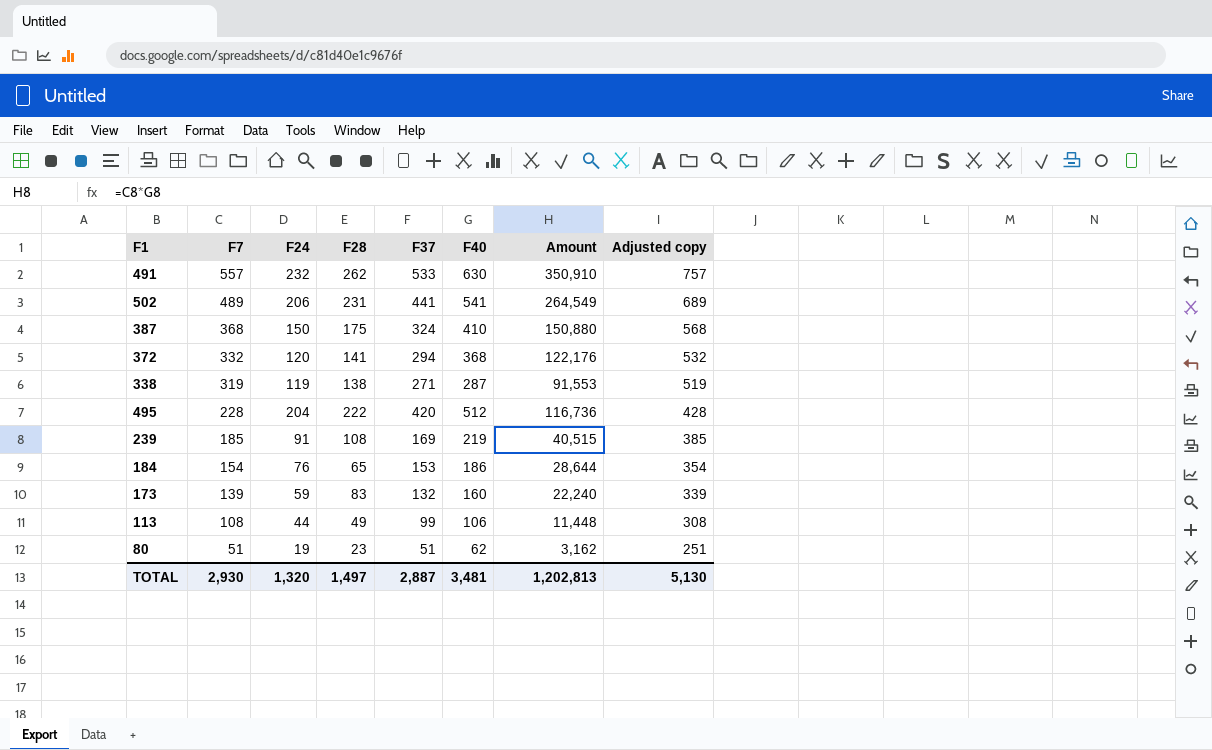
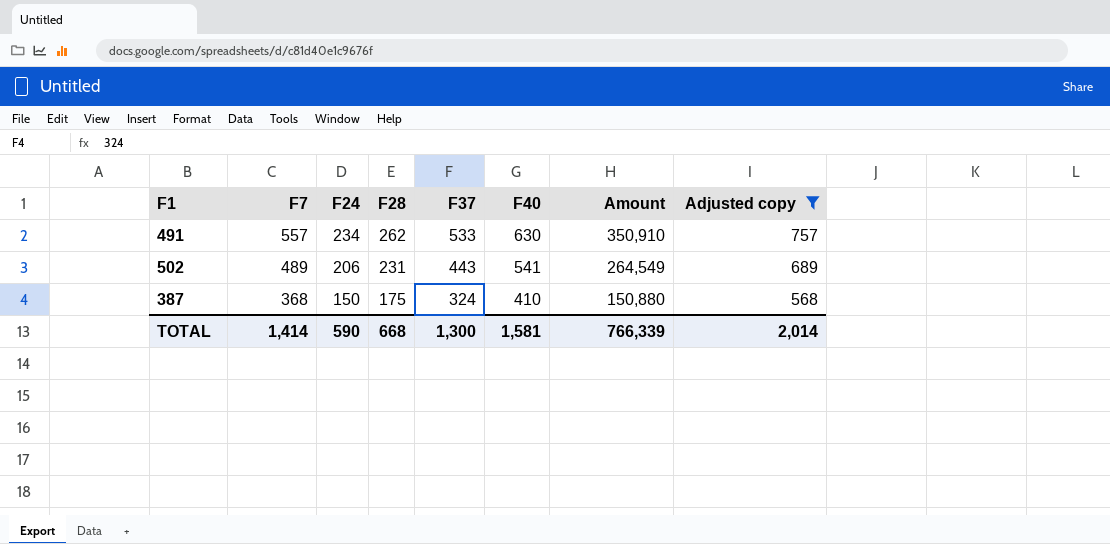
filter: none -> Adjusted copy >= 568
491 | F24: 232 -> 234
502 | F37: 441 -> 443
TOTAL | F7: 2,930 -> 1,414
TOTAL | F24: 1,320 -> 590
TOTAL | F28: 1,497 -> 668
TOTAL | F37: 2,887 -> 1,300
TOTAL | F40: 3,481 -> 1,581
TOTAL | Amount: 1,202,813 -> 766,339
TOTAL | Adjusted copy: 5,130 -> 2,014

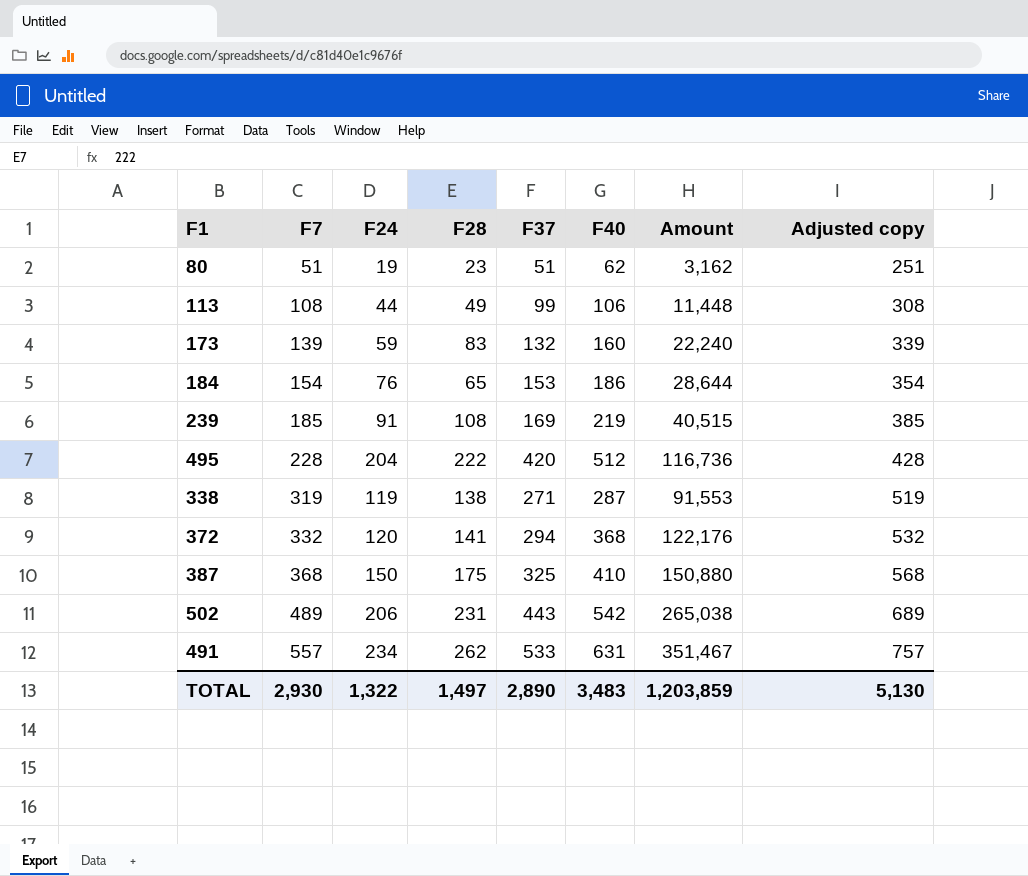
filter: Adjusted copy >= 568 -> none
row order: F7 descending -> F7 ascending
387 | F37: 324 -> 325
502 | F40: 541 -> 542
502 | Amount: 264,549 -> 265,038
491 | F40: 630 -> 631
491 | Amount: 350,910 -> 351,467
TOTAL | F7: 1,414 -> 2,930
TOTAL | F24: 590 -> 1,322
TOTAL | F28: 668 -> 1,497
TOTAL | F37: 1,300 -> 2,890
TOTAL | F40: 1,581 -> 3,483
TOTAL | Amount: 766,339 -> 1,203,859
TOTAL | Adjusted copy: 2,014 -> 5,130

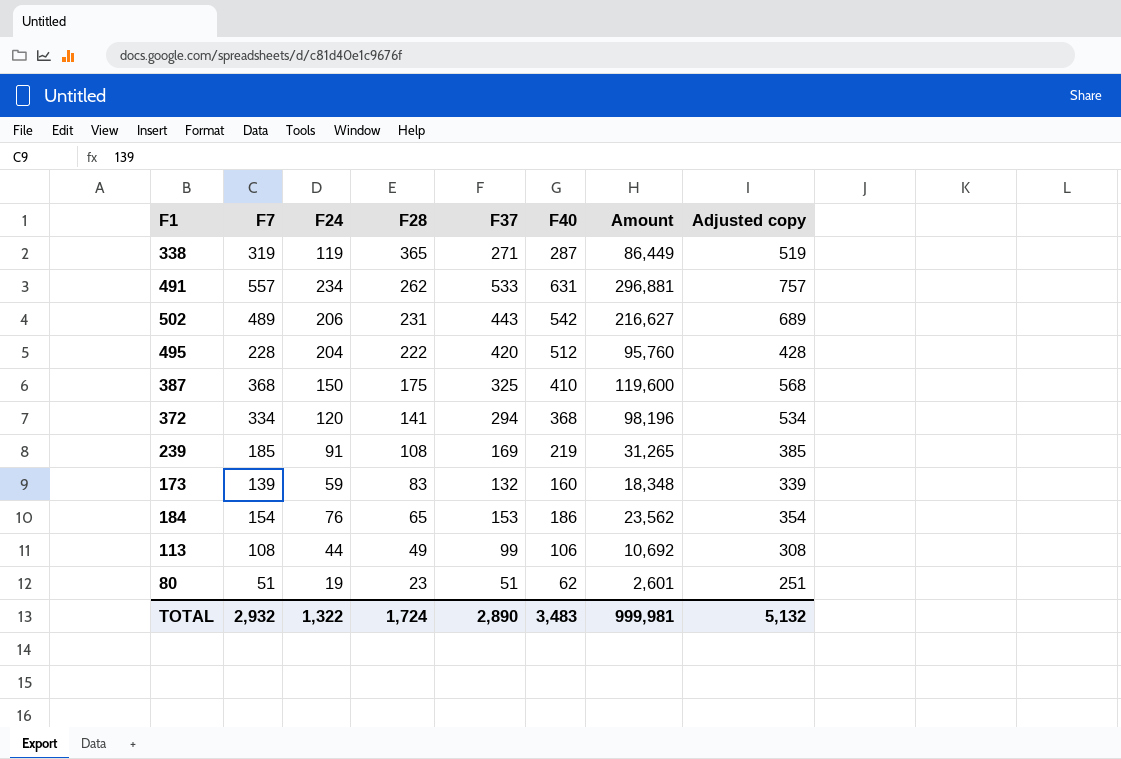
row order: F7 ascending -> F28 descending
column Amount | formula: [F7] * [F40] -> [F7] * [F37]
338 | F28: 138 -> 365
372 | F7: 332 -> 334
372 | Adjusted copy: 532 -> 534
TOTAL | F7: 2,930 -> 2,932
TOTAL | F28: 1,497 -> 1,724
TOTAL | Amount: 1,203,859 -> 999,981
TOTAL | Adjusted copy: 5,130 -> 5,132

